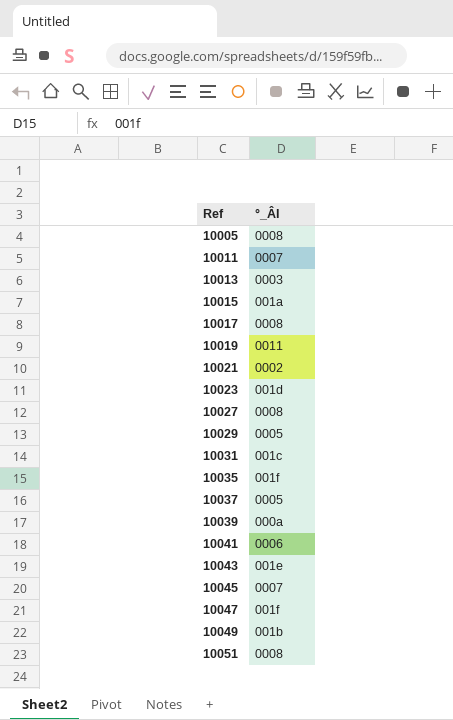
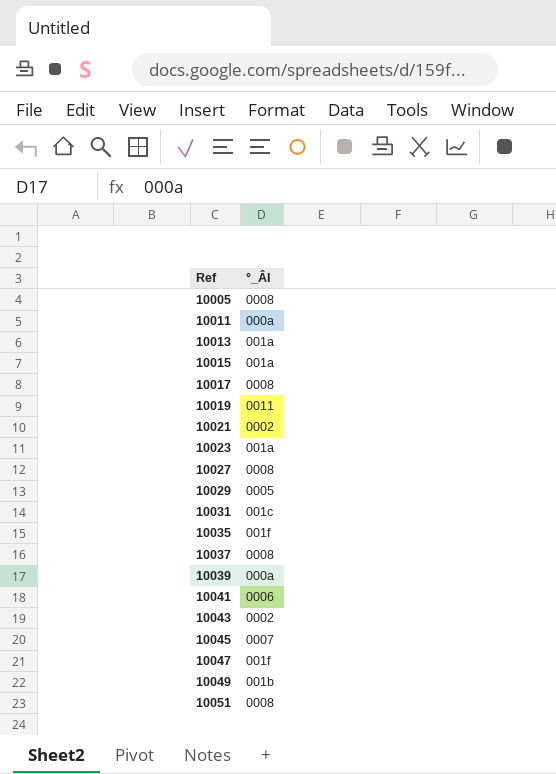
10011 | °_ÂI: 0007 -> 000a
10013 | °_ÂI: 0003 -> 001a
10023 | °_ÂI: 001d -> 001a
10037 | °_ÂI: 0005 -> 0008
10043 | °_ÂI: 001e -> 0002

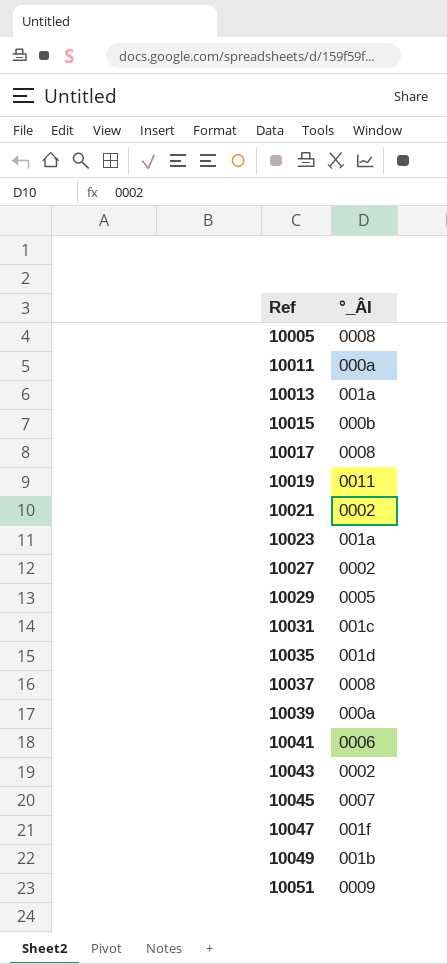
10015 | °_ÂI: 001a -> 000b
10027 | °_ÂI: 0008 -> 0002
10035 | °_ÂI: 001f -> 001d
10051 | °_ÂI: 0008 -> 0009

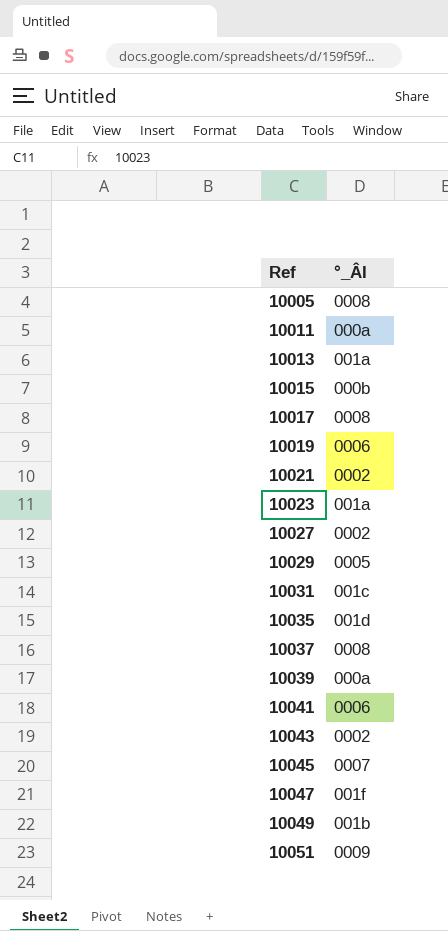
10019 | °_ÂI: 0011 -> 0006

